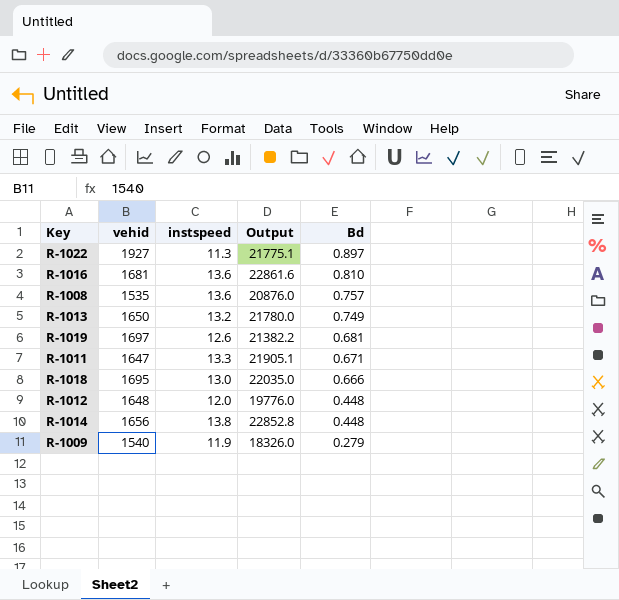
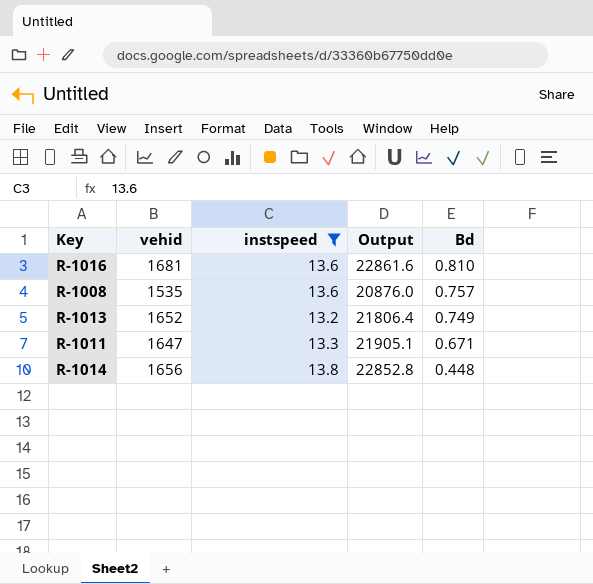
filter: none -> instspeed >= 13.2
R-1013 | vehid: 1650 -> 1652
R-1013 | Output: 21780.0 -> 21806.4

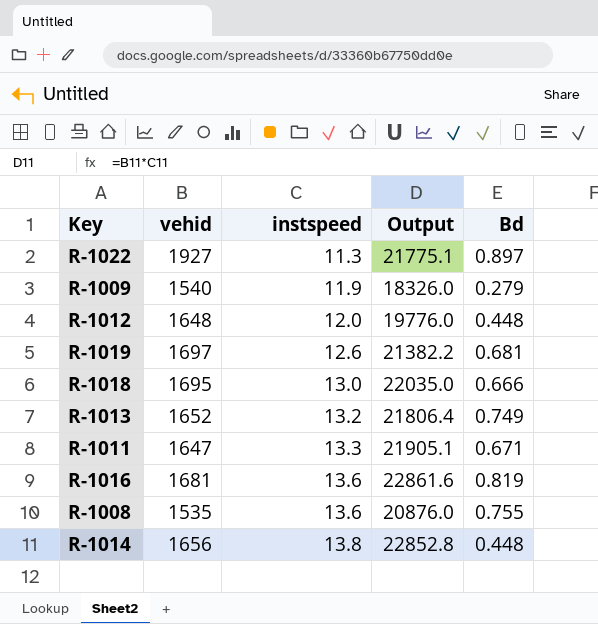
filter: instspeed >= 13.2 -> none
row order: Bd descending -> instspeed ascending
R-1016 | Bd: 0.810 -> 0.819
R-1008 | Bd: 0.757 -> 0.755

